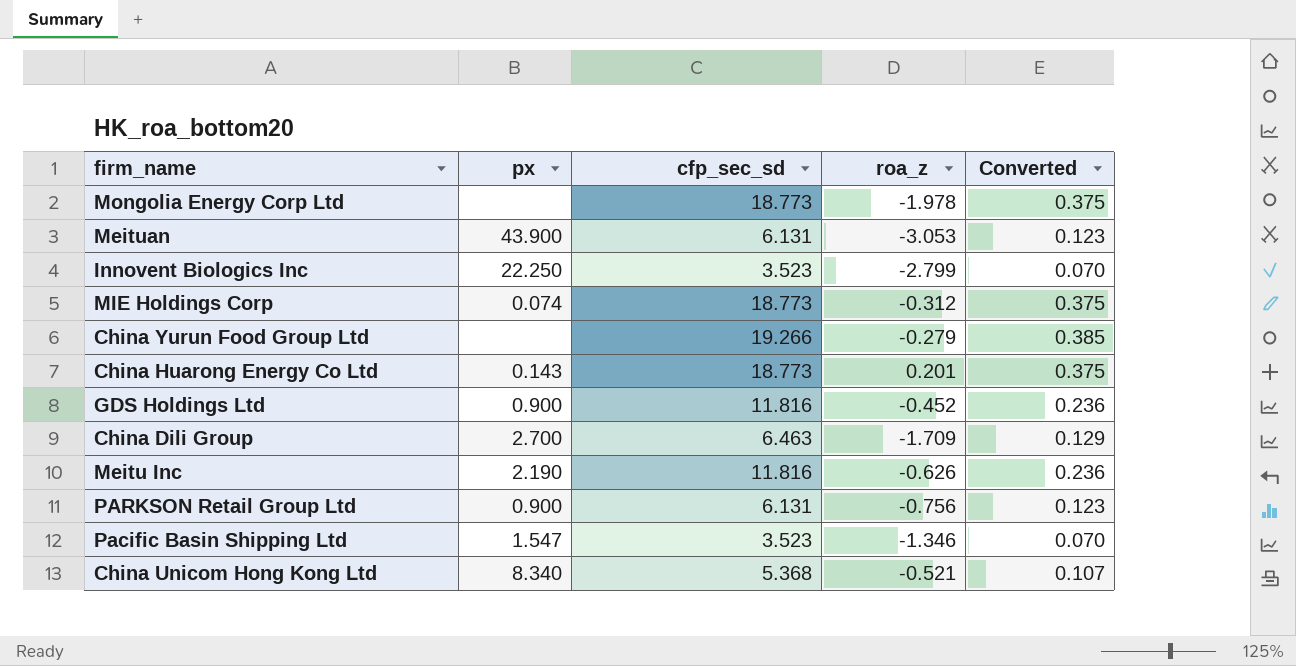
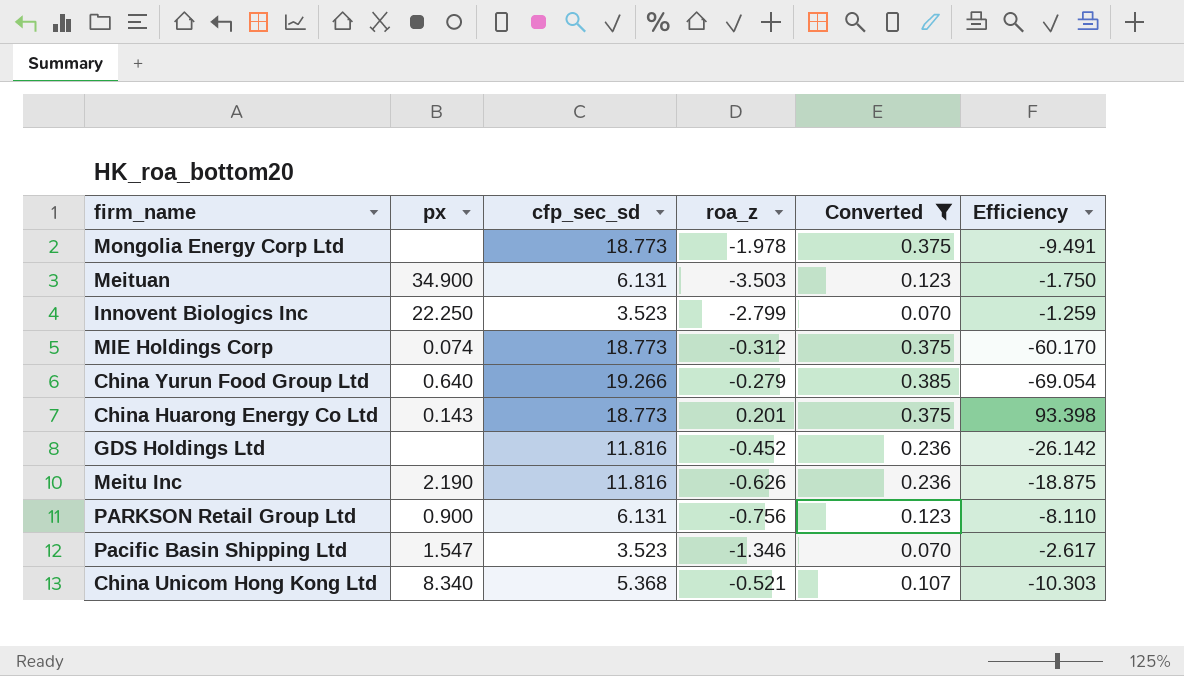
filter: none -> Converted != 0.129
column Efficiency | formula: none -> [cfp_sec_sd] / [roa_z]
Meituan | px: 43.900 -> 34.900
Meituan | roa_z: -3.053 -> -3.503
China Yurun Food Group Ltd | px: none -> 0.640
GDS Holdings Ltd | px: 0.900 -> none

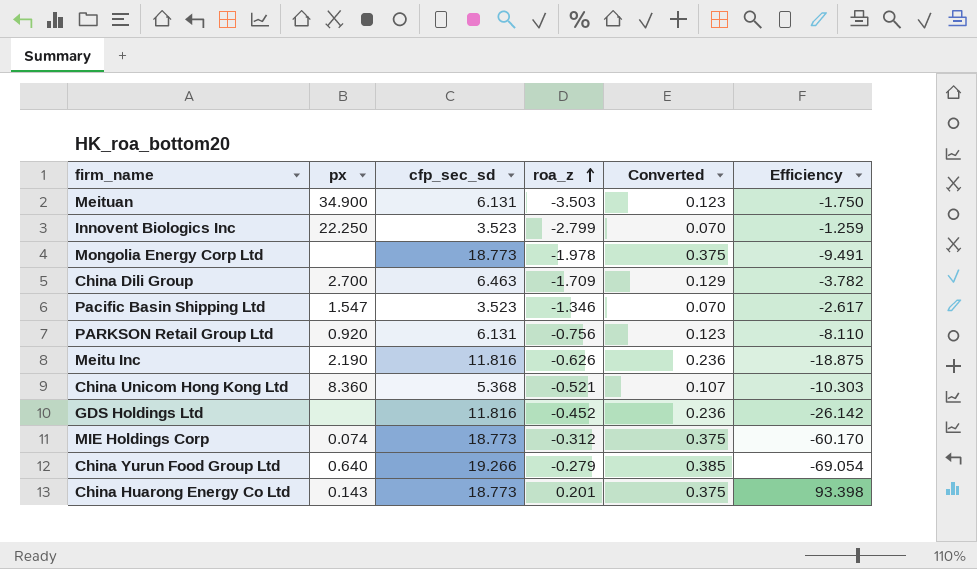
filter: Converted != 0.129 -> none
row order: none -> roa_z ascending
PARKSON Retail Group Ltd | px: 0.900 -> 0.920
China Unicom Hong Kong Ltd | px: 8.340 -> 8.360

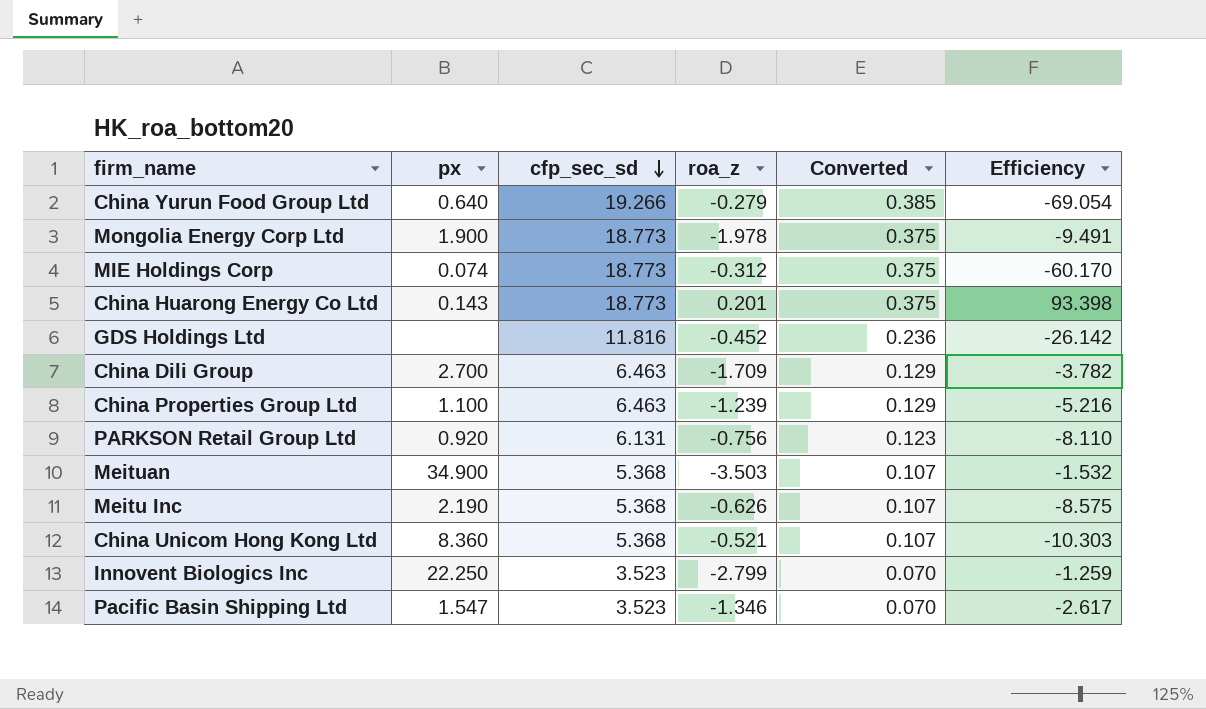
row order: roa_z ascending -> cfp_sec_sd descending
Mongolia Energy Corp Ltd | px: none -> 1.900
row China Properties Group Ltd: none -> 1.100 | 6.463 | -1.239 | 0.129 | -5.216
Meituan | cfp_sec_sd: 6.131 -> 5.368
Meituan | Converted: 0.123 -> 0.107
Meituan | Efficiency: -1.750 -> -1.532
Meitu Inc | cfp_sec_sd: 11.816 -> 5.368
Meitu Inc | Converted: 0.236 -> 0.107
Meitu Inc | Efficiency: -18.875 -> -8.575

